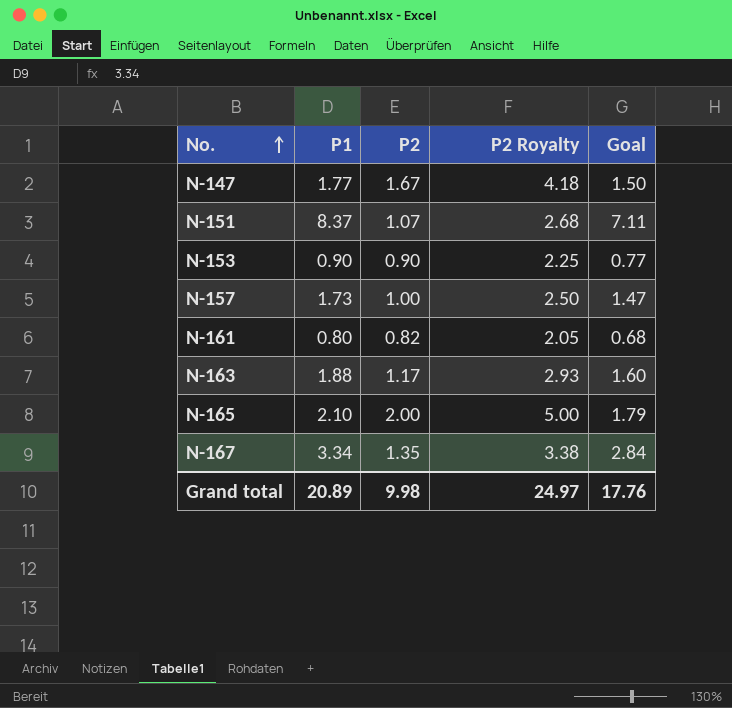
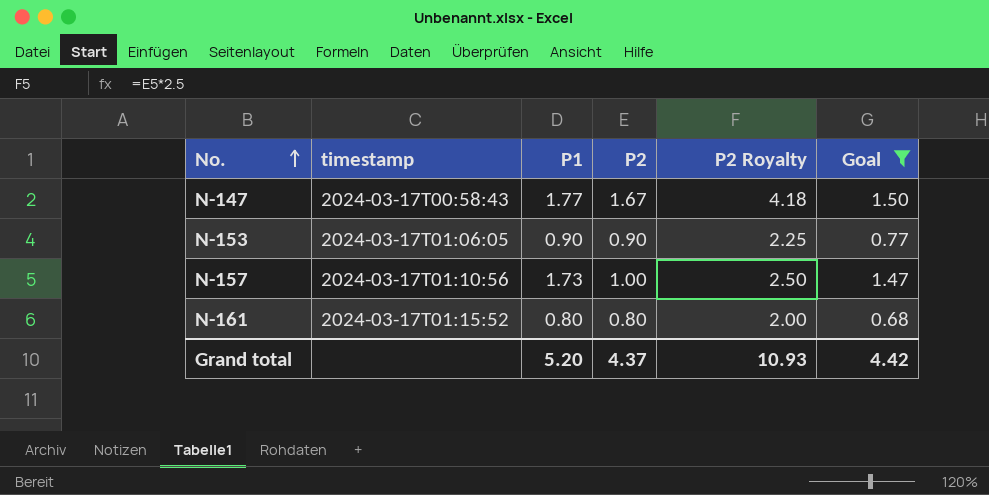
filter: none -> Goal <= 1.50
column timestamp | position: none -> 2
N-161 | P2: 0.82 -> 0.80
N-161 | P2 Royalty: 2.05 -> 2.00
Grand total | P1: 20.89 -> 5.20
Grand total | P2: 9.98 -> 4.37
Grand total | P2 Royalty: 24.97 -> 10.93
Grand total | Goal: 17.76 -> 4.42

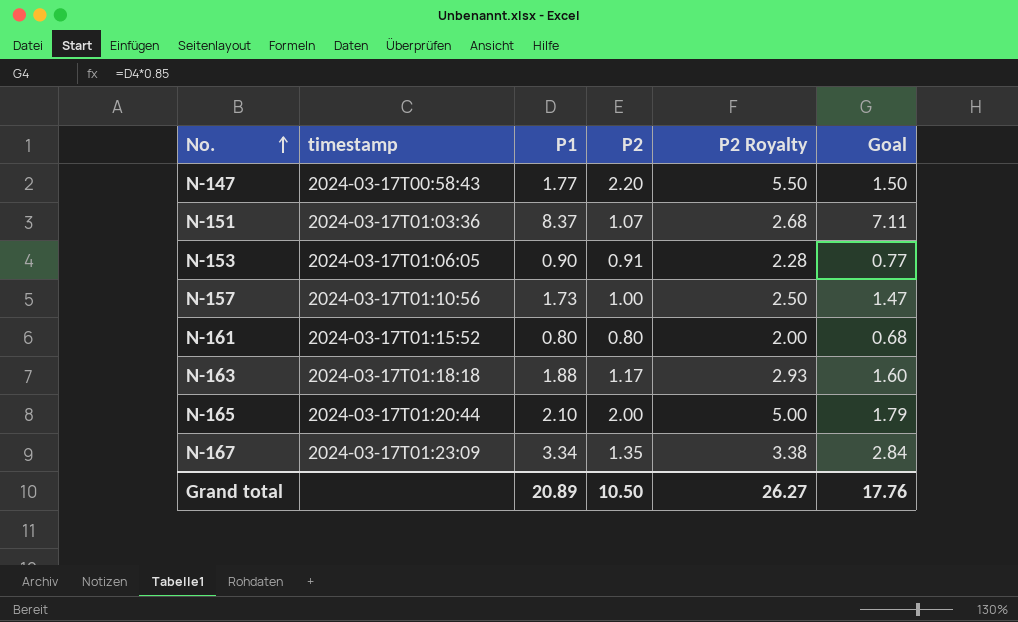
filter: Goal <= 1.50 -> none
N-147 | P2: 1.67 -> 2.20
N-147 | P2 Royalty: 4.18 -> 5.50
N-153 | P2: 0.90 -> 0.91
N-153 | P2 Royalty: 2.25 -> 2.28
Grand total | P1: 5.20 -> 20.89
Grand total | P2: 4.37 -> 10.50
Grand total | P2 Royalty: 10.93 -> 26.27
Grand total | Goal: 4.42 -> 17.76

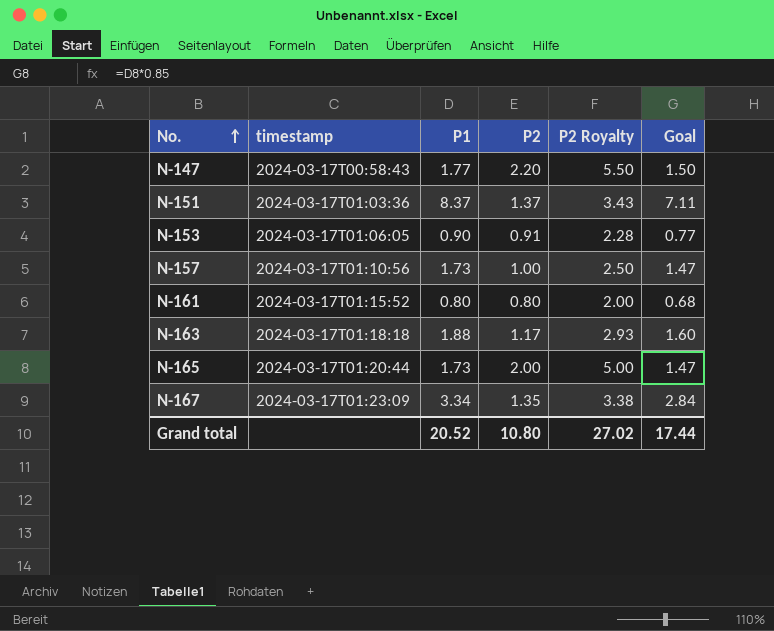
N-151 | P2: 1.07 -> 1.37
N-151 | P2 Royalty: 2.68 -> 3.43
N-165 | P1: 2.10 -> 1.73
N-165 | Goal: 1.79 -> 1.47
Grand total | P1: 20.89 -> 20.52
Grand total | P2: 10.50 -> 10.80
Grand total | P2 Royalty: 26.27 -> 27.02
Grand total | Goal: 17.76 -> 17.44

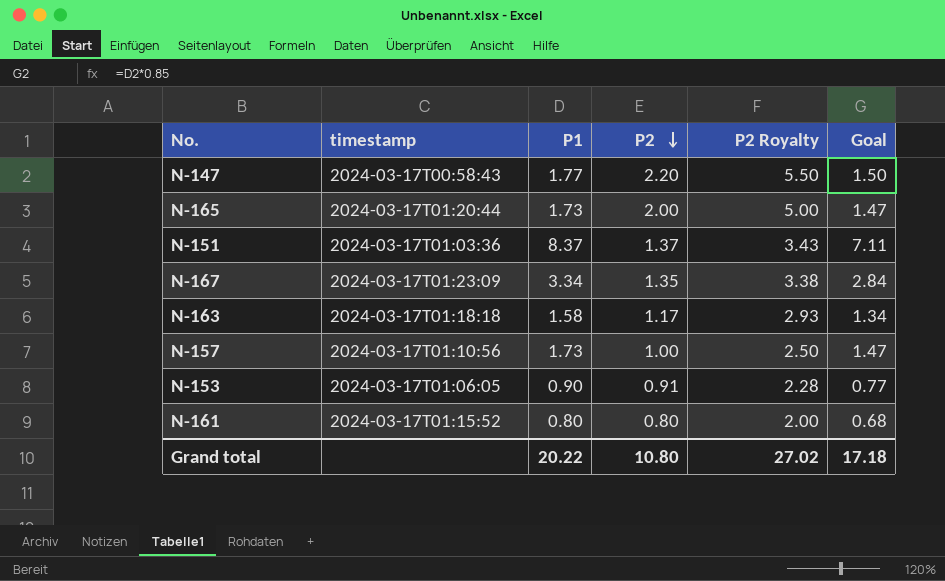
row order: No. ascending -> P2 descending
N-163 | P1: 1.88 -> 1.58
N-163 | Goal: 1.60 -> 1.34
Grand total | P1: 20.52 -> 20.22
Grand total | Goal: 17.44 -> 17.18

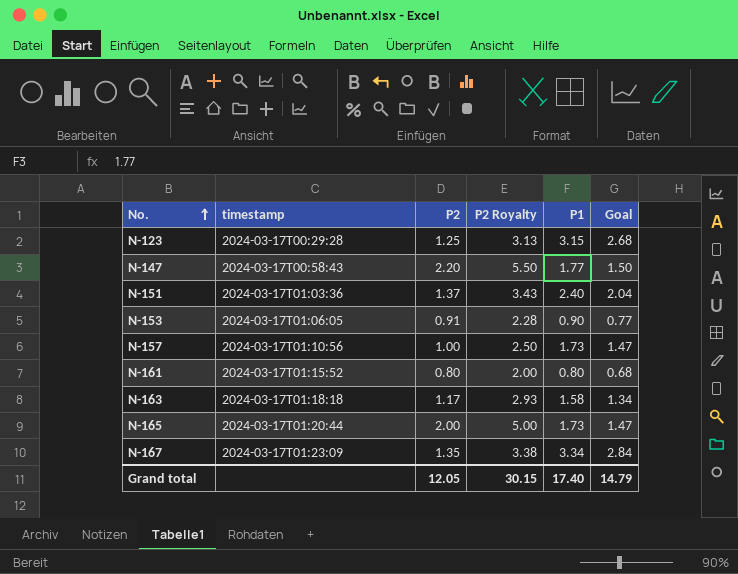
row order: P2 descending -> No. ascending
column P1 | position: 3 -> 5
row N-123: none -> 2024-03-17T00:29:28 | 1.25 | 3.13 | 3.15 | 2.68
N-151 | P1: 8.37 -> 2.40
N-151 | Goal: 7.11 -> 2.04
Grand total | P2: 10.80 -> 12.05
Grand total | P2 Royalty: 27.02 -> 30.15
Grand total | P1: 20.22 -> 17.40
Grand total | Goal: 17.18 -> 14.79

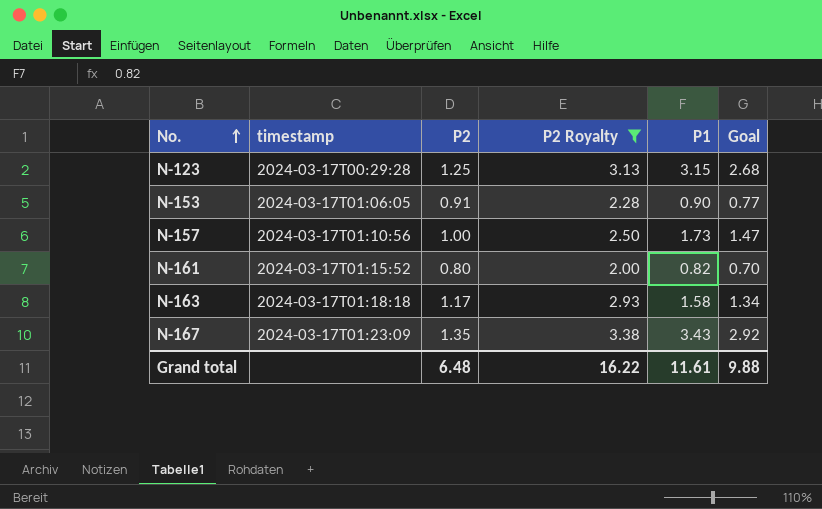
filter: none -> P2 Royalty <= 3.38
N-161 | P1: 0.80 -> 0.82
N-161 | Goal: 0.68 -> 0.70
N-167 | P1: 3.34 -> 3.43
N-167 | Goal: 2.84 -> 2.92
Grand total | P2: 12.05 -> 6.48
Grand total | P2 Royalty: 30.15 -> 16.22
Grand total | P1: 17.40 -> 11.61
Grand total | Goal: 14.79 -> 9.88

